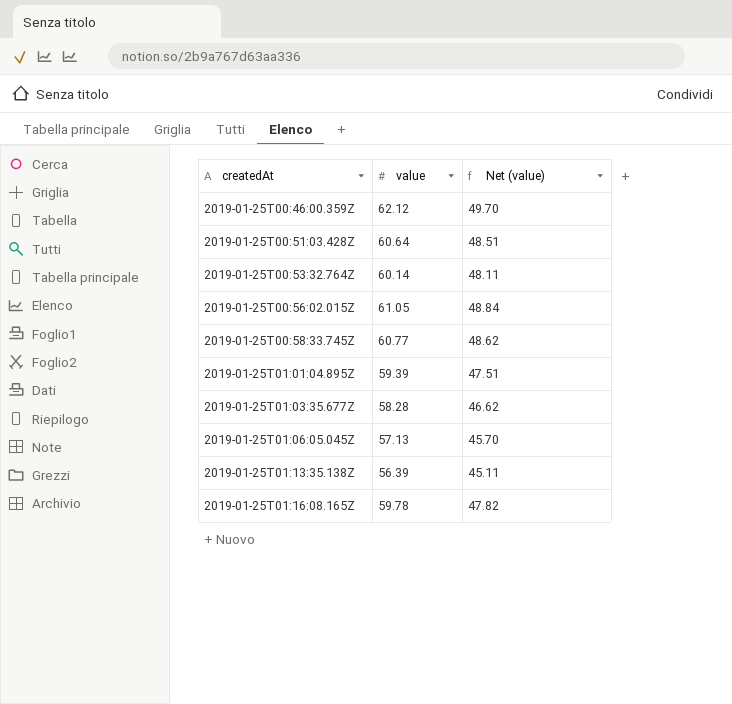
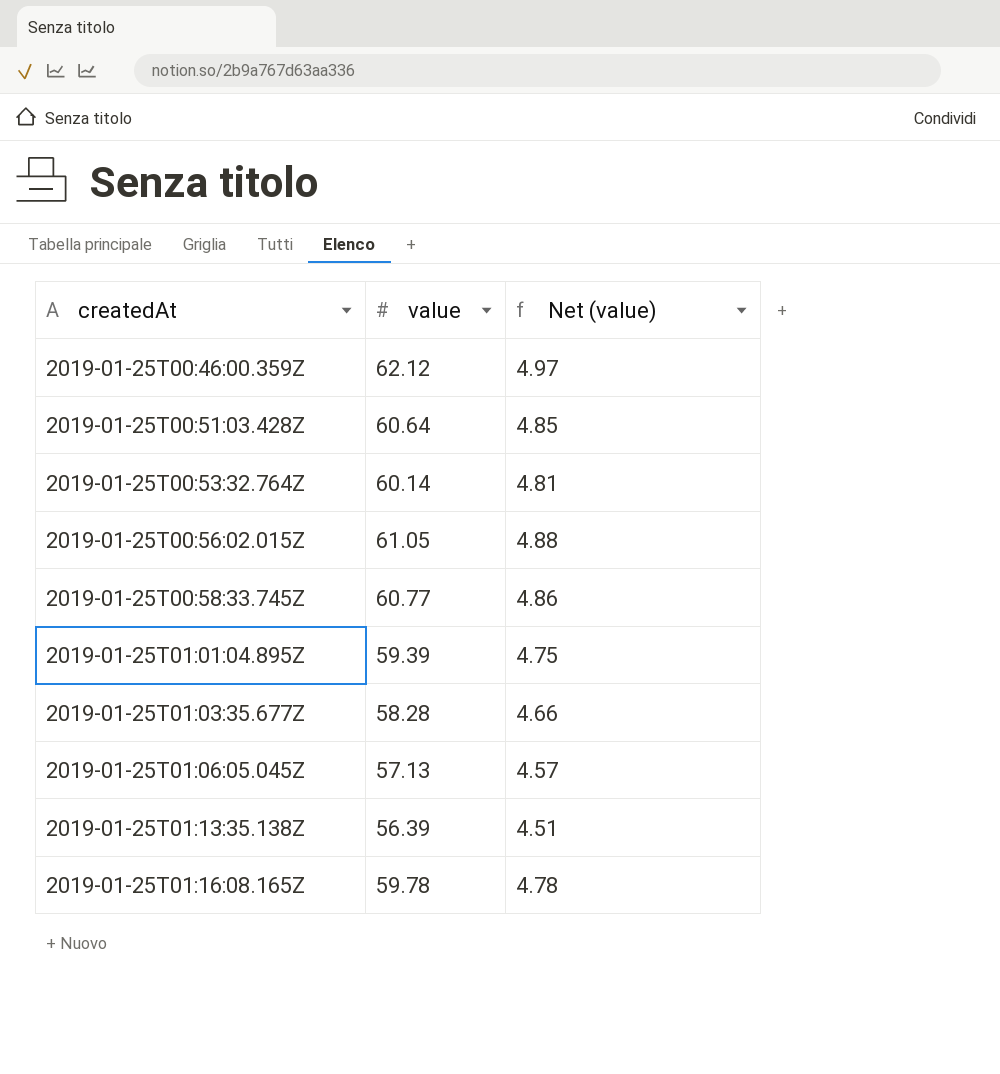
column Net (value) | formula: [value] * 0.8 -> [value] * 0.08

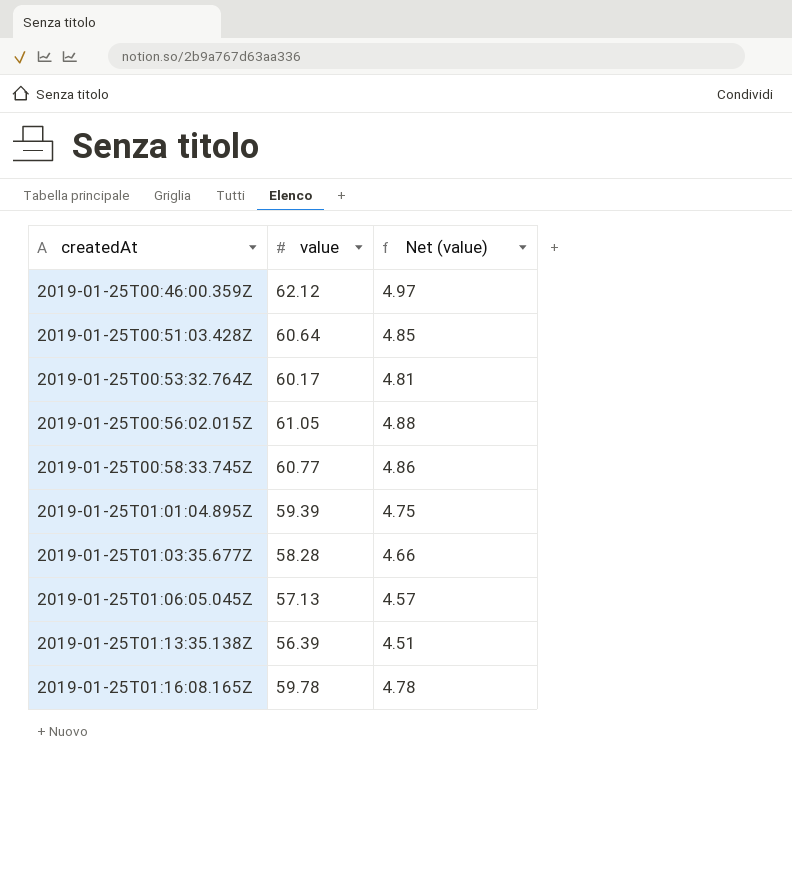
2019-01-25T00:53:32.764Z | value: 60.14 -> 60.17

